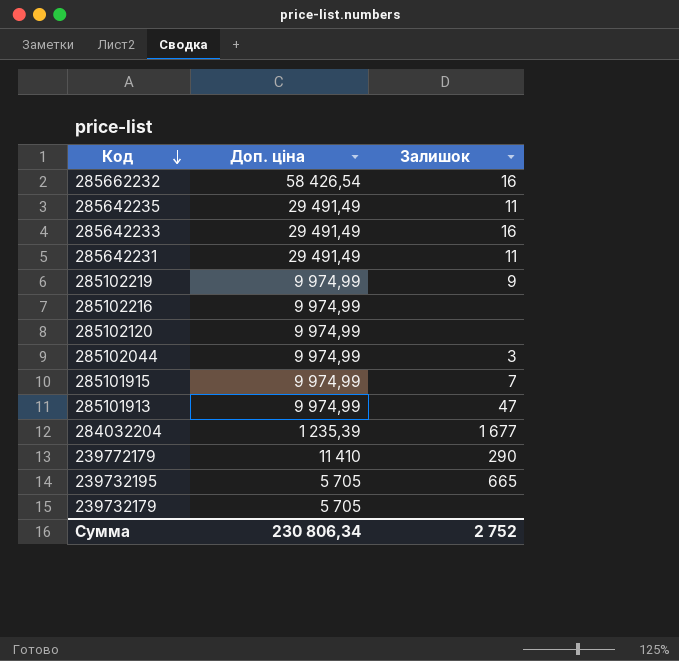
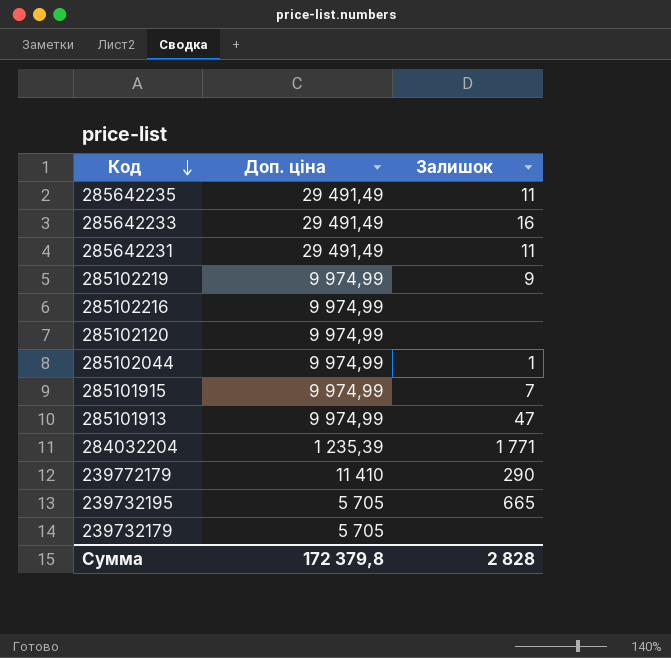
row 285662232: 58 426,54 | 16 -> none
285102044 | Залишок: 3 -> 1
284032204 | Залишок: 1 677 -> 1 771
Сумма | Доп. ціна: 230 806,34 -> 172 379,8
Сумма | Залишок: 2 752 -> 2 828

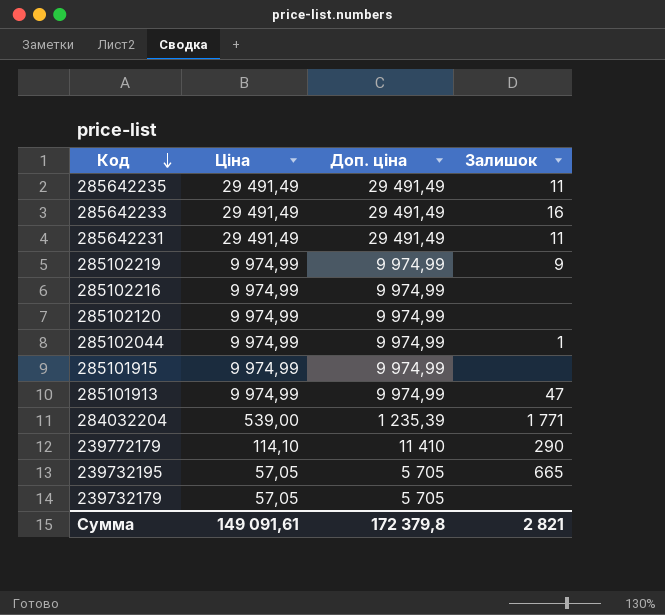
column Ціна | position: none -> 2
285101915 | Залишок: 7 -> none
Сумма | Залишок: 2 828 -> 2 821

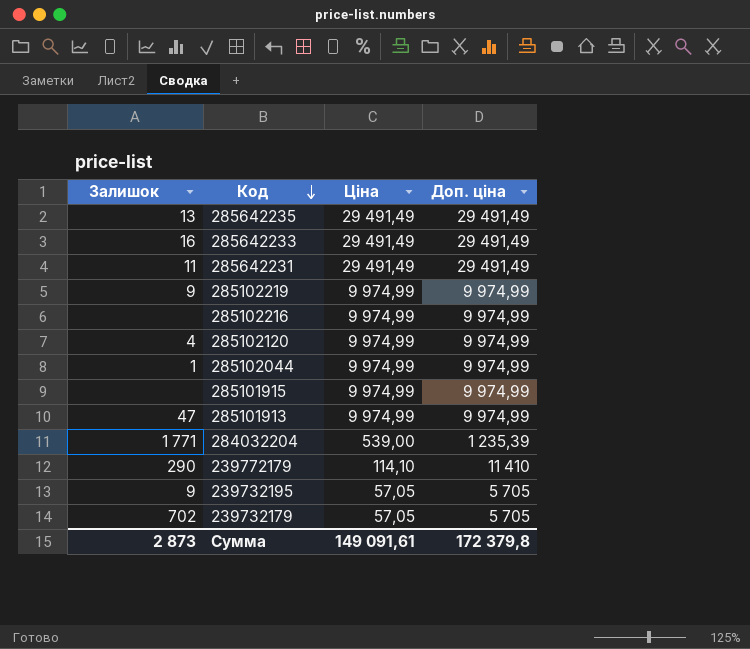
column Залишок | position: 4 -> 1
285642235 | Залишок: 11 -> 13
285102120 | Залишок: none -> 4
239732195 | Залишок: 665 -> 9
239732179 | Залишок: none -> 702
Сумма | Залишок: 2 821 -> 2 873

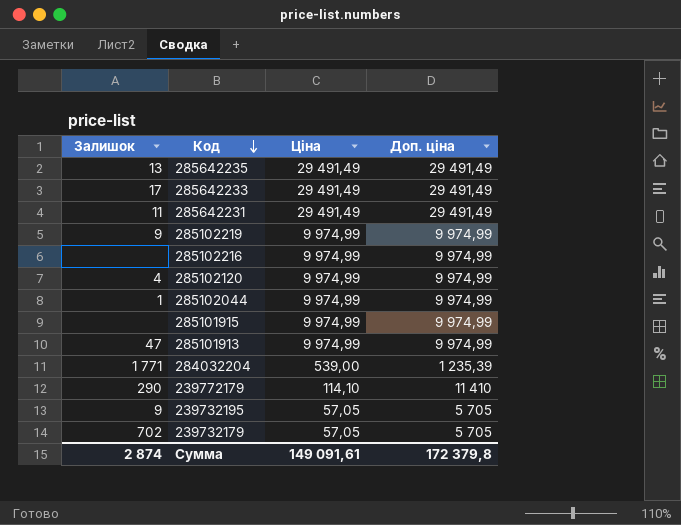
285642233 | Залишок: 16 -> 17
Сумма | Залишок: 2 873 -> 2 874

